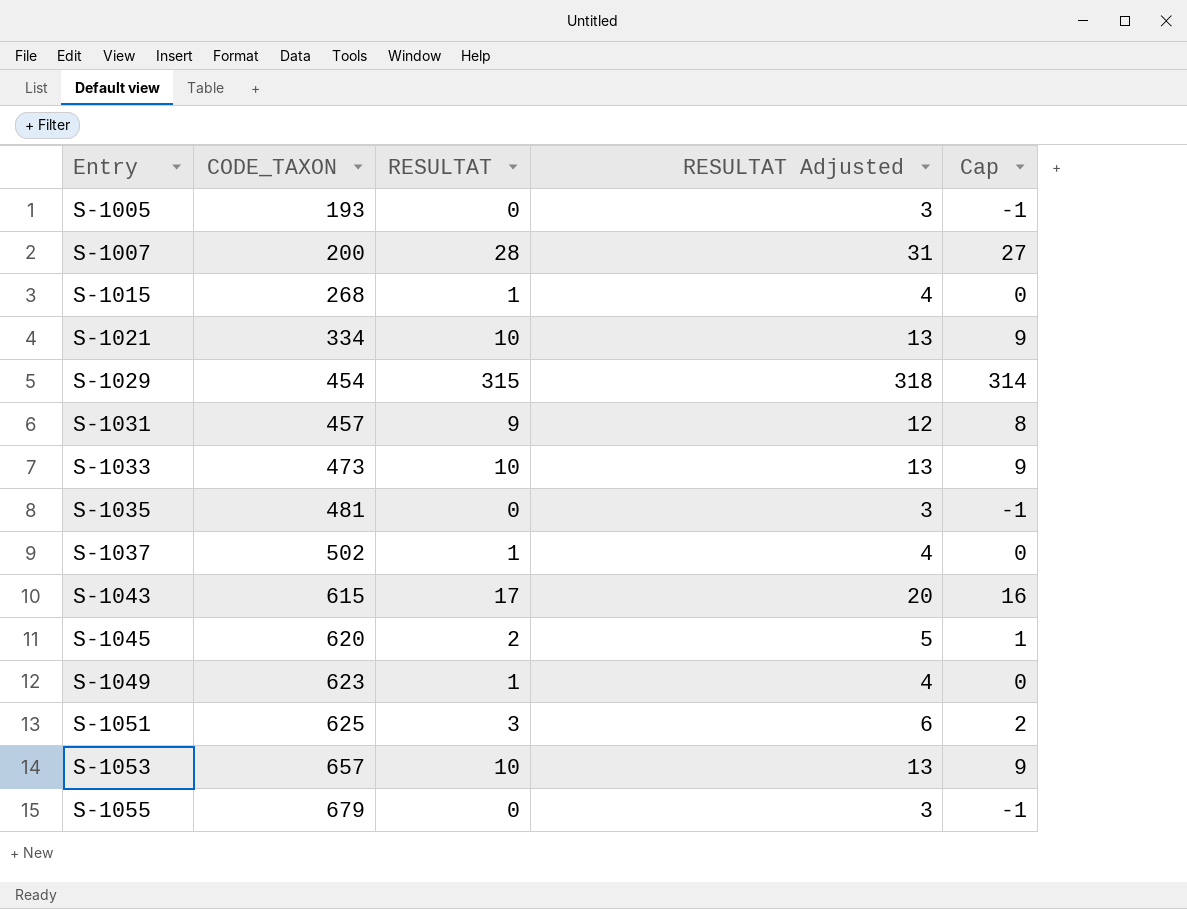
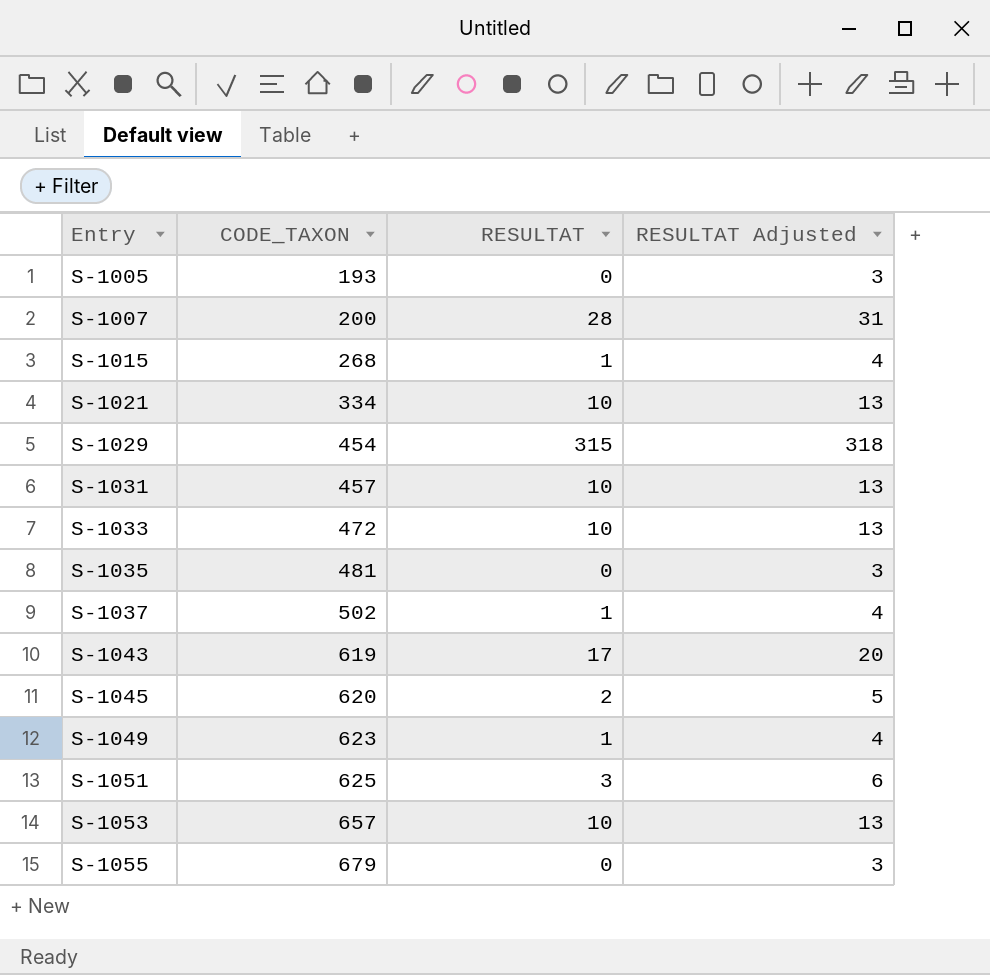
column Cap | formula: [RESULTAT] - 1 -> none
S-1031 | RESULTAT: 9 -> 10
S-1031 | RESULTAT Adjusted: 12 -> 13
S-1033 | CODE_TAXON: 473 -> 472
S-1043 | CODE_TAXON: 615 -> 619

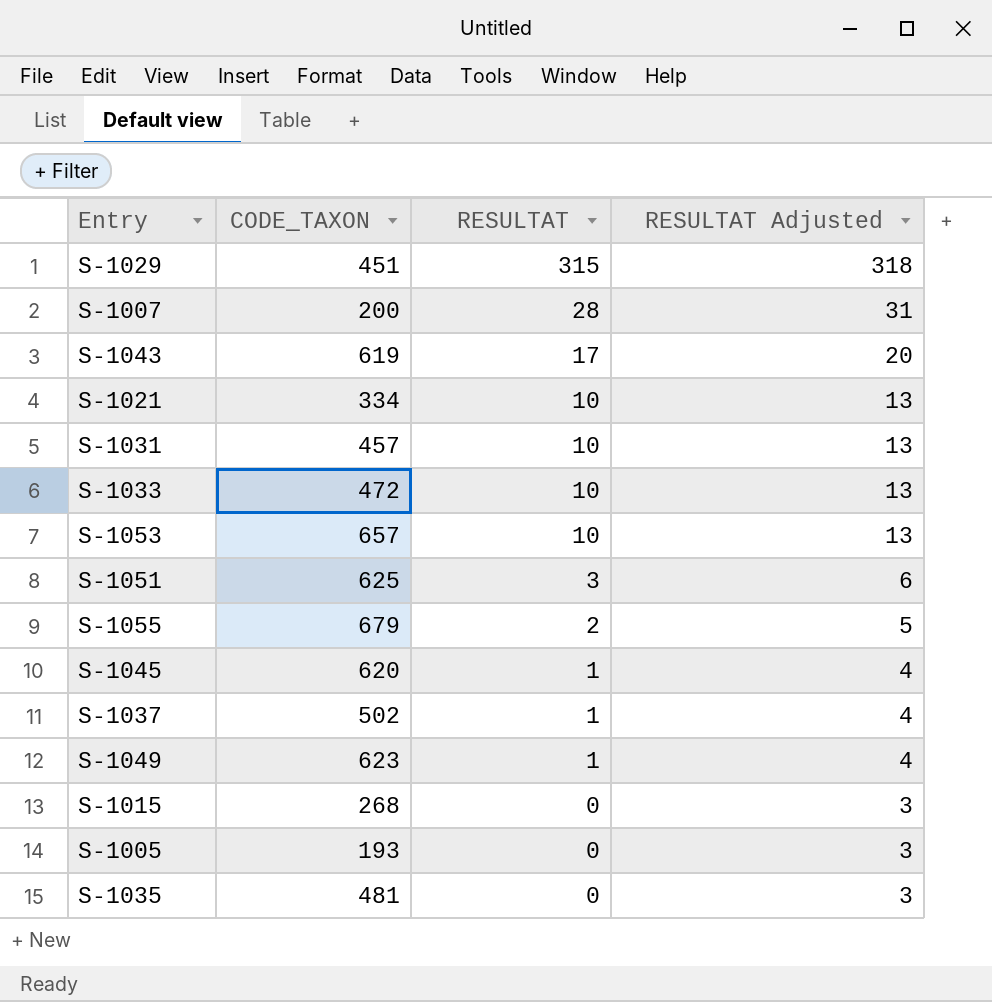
row order: Entry ascending -> RESULTAT descending
S-1029 | CODE_TAXON: 454 -> 451
S-1055 | RESULTAT: 0 -> 2
S-1055 | RESULTAT Adjusted: 3 -> 5
S-1045 | RESULTAT: 2 -> 1
S-1045 | RESULTAT Adjusted: 5 -> 4
S-1015 | RESULTAT: 1 -> 0
S-1015 | RESULTAT Adjusted: 4 -> 3

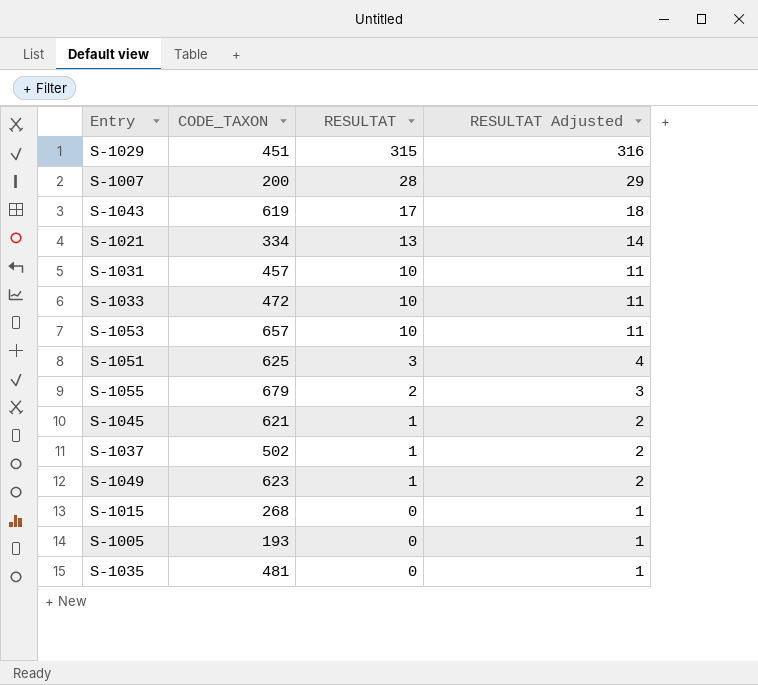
column RESULTAT Adjusted | formula: [RESULTAT] + 3 -> [RESULTAT] + 1
S-1021 | RESULTAT: 10 -> 13
S-1045 | CODE_TAXON: 620 -> 621

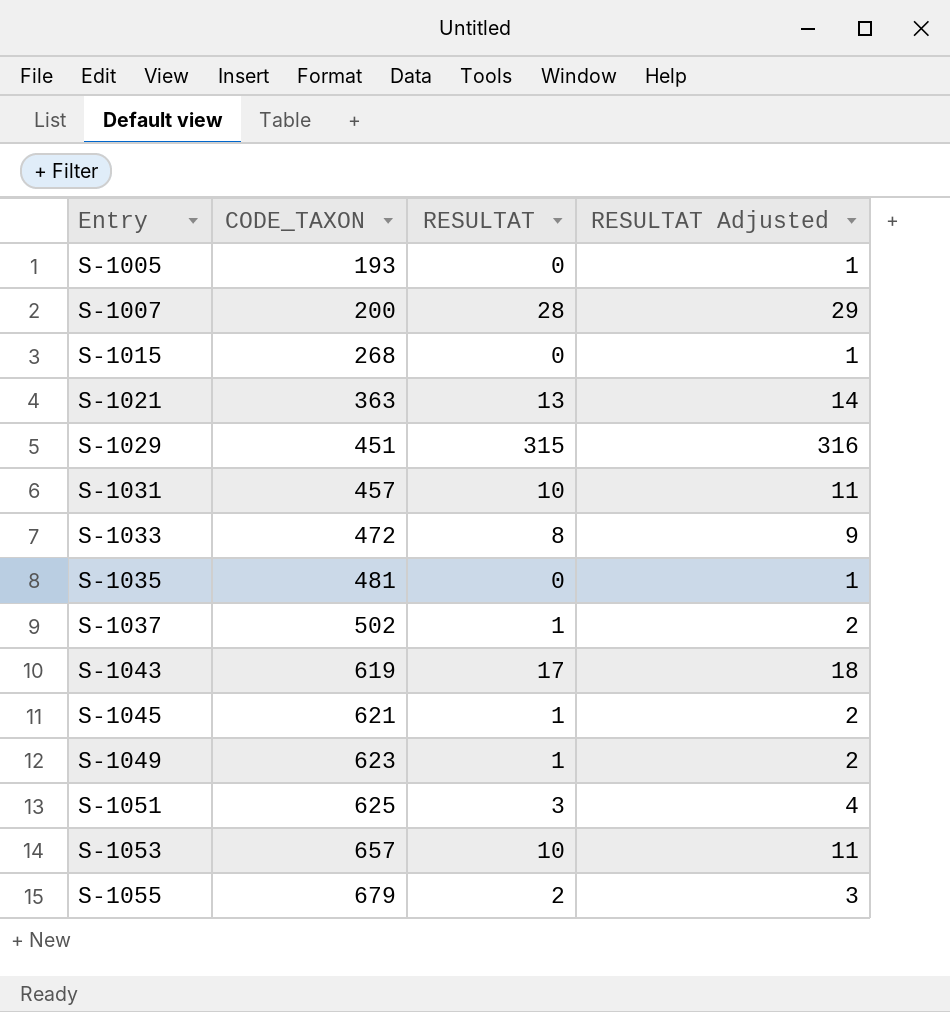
row order: RESULTAT descending -> Entry ascending
S-1021 | CODE_TAXON: 334 -> 363
S-1033 | RESULTAT: 10 -> 8
S-1033 | RESULTAT Adjusted: 11 -> 9

